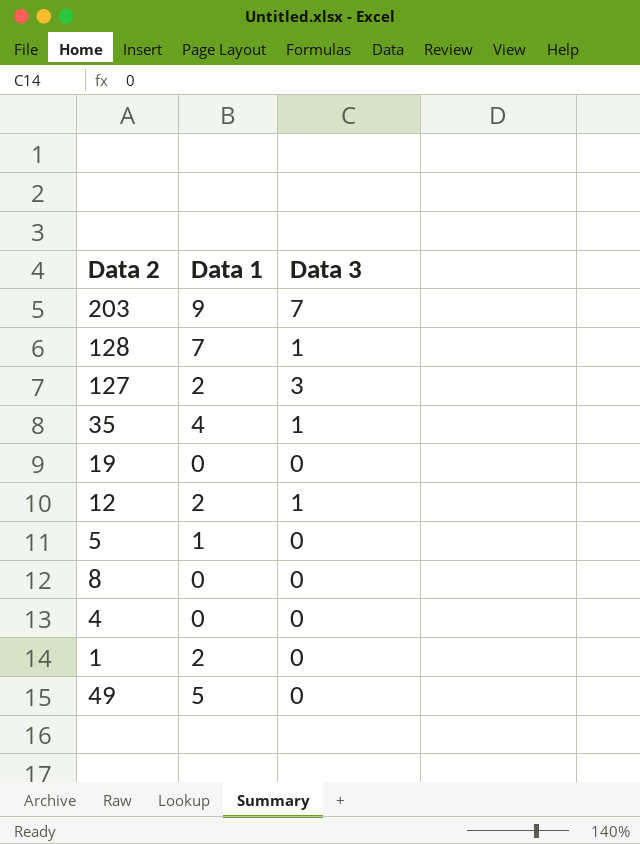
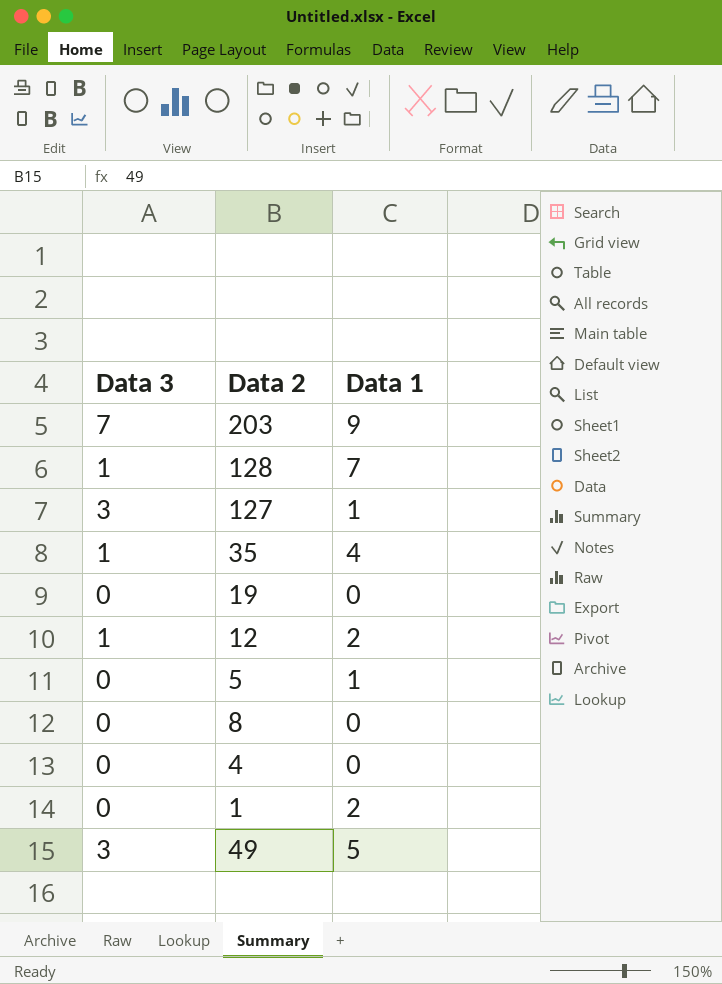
column Data 3 | position: 3 -> 1
127 | Data 1: 2 -> 1
49 | Data 3: 0 -> 3

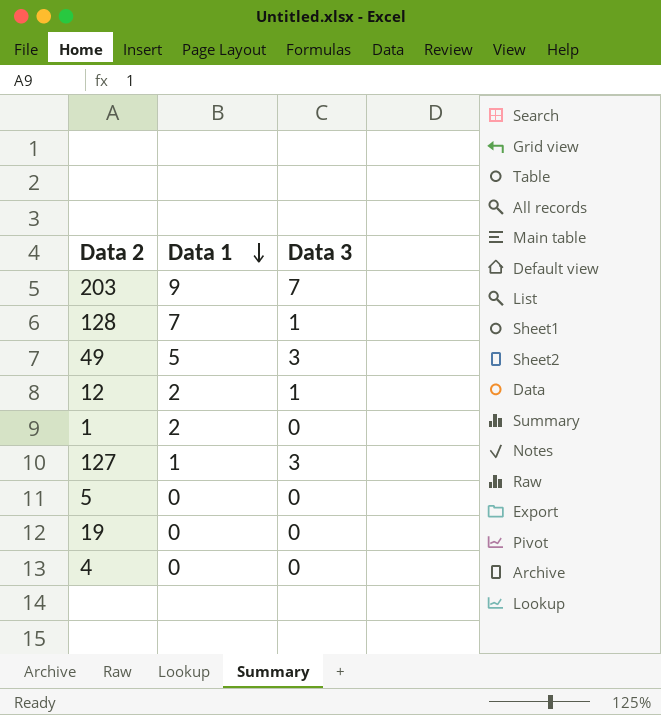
row order: none -> Data 1 descending
column Data 3 | position: 1 -> 3
row 35: 1 | 4 -> none
row 8: 0 | 0 -> none
5 | Data 1: 1 -> 0

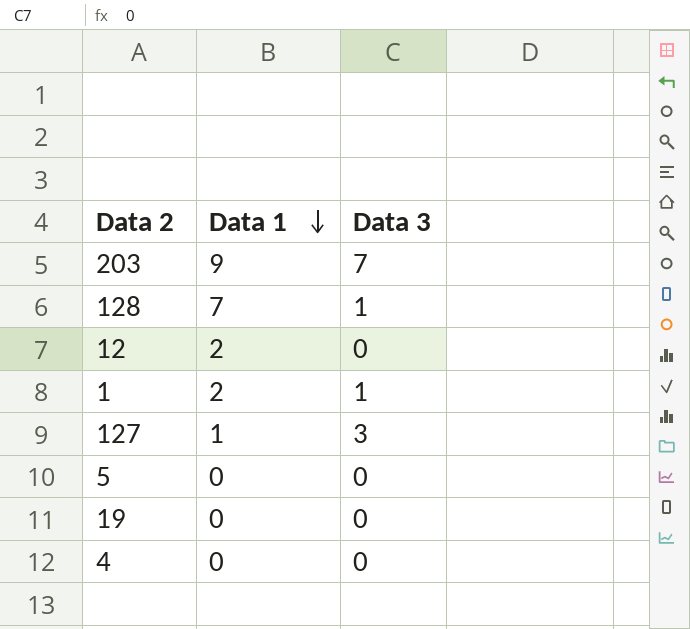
row 49: 5 | 3 -> none
12 | Data 3: 1 -> 0
1 | Data 3: 0 -> 1

